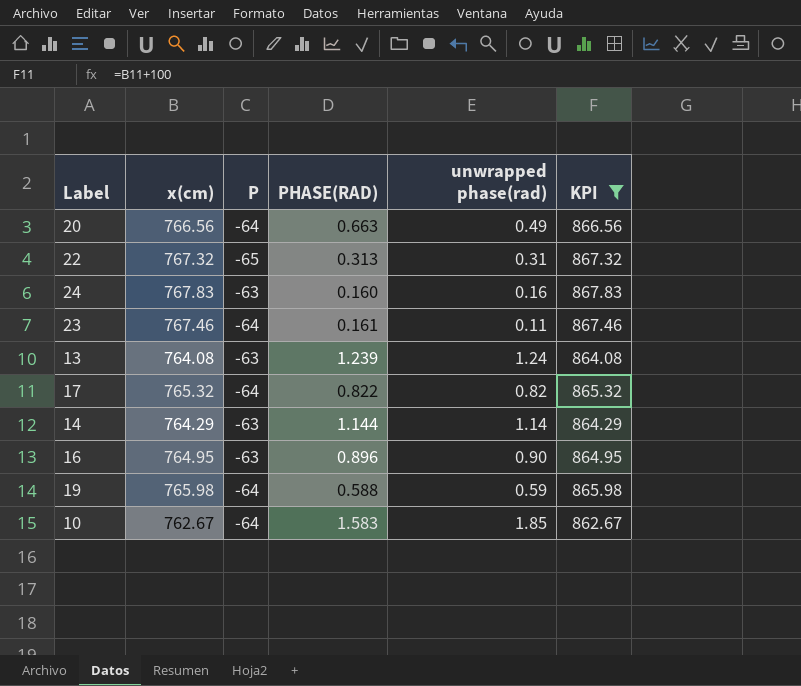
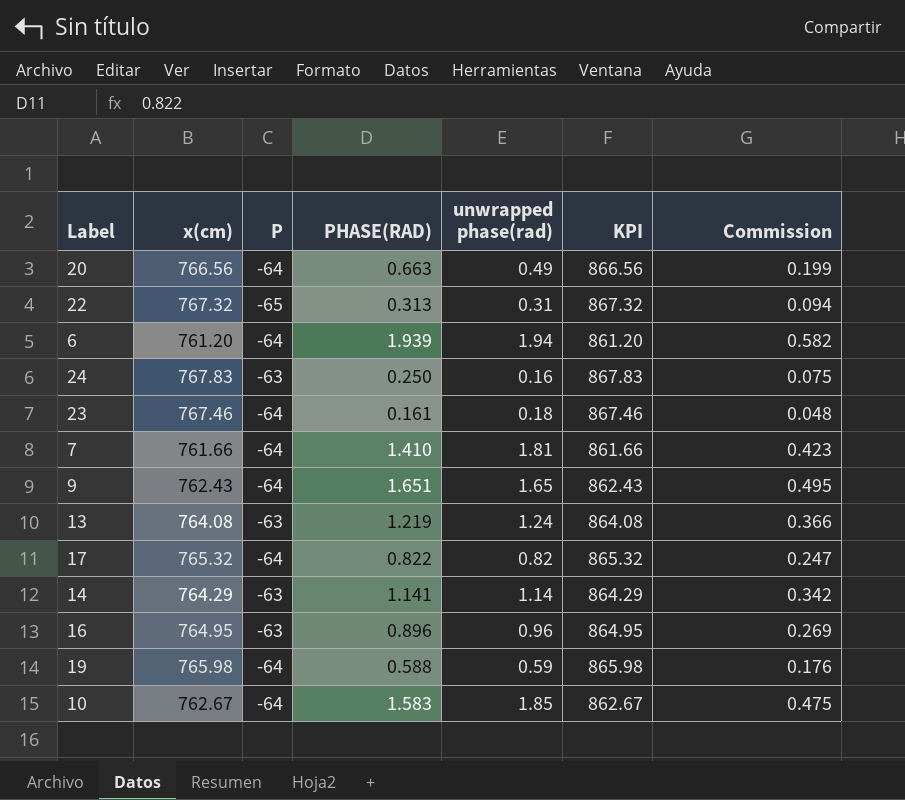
filter: KPI >= 862.67 -> none
column Commission | formula: none -> [PHASE(RAD)] * 0.3
24 | PHASE(RAD): 0.160 -> 0.250
23 | unwrapped phase(rad): 0.11 -> 0.18
13 | PHASE(RAD): 1.239 -> 1.219
14 | PHASE(RAD): 1.144 -> 1.141
16 | unwrapped phase(rad): 0.90 -> 0.96

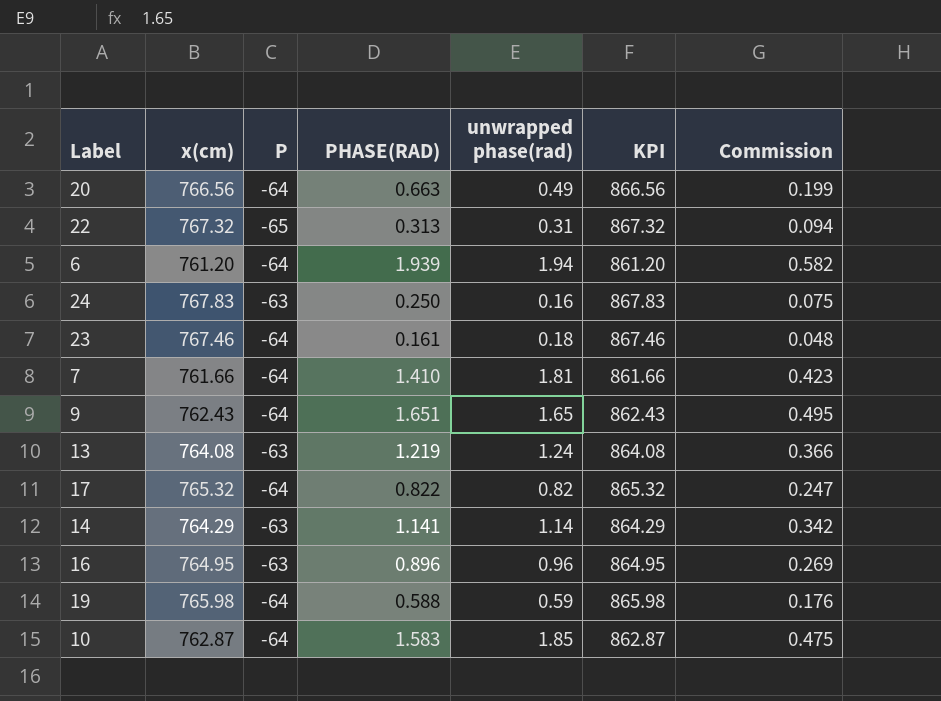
10 | x(cm): 762.67 -> 762.87
10 | KPI: 862.67 -> 862.87

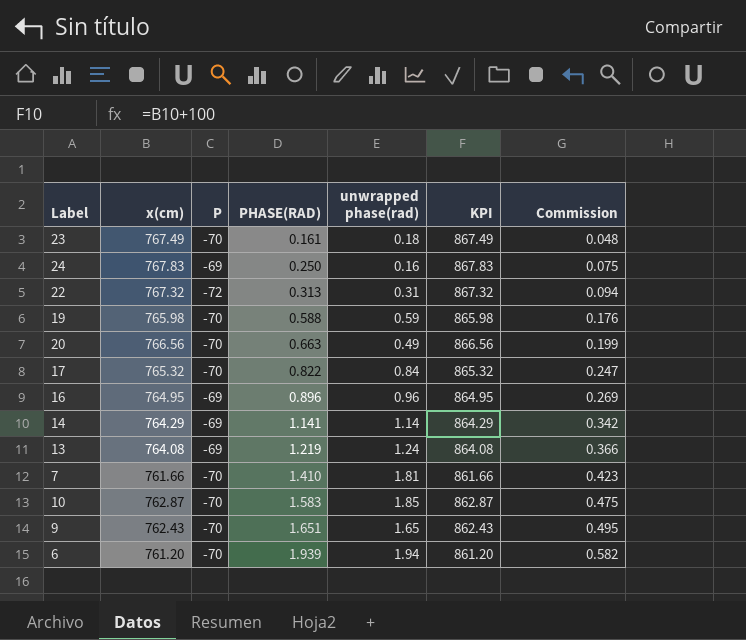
row order: none -> PHASE(RAD) ascending
23 | x(cm): 767.46 -> 767.49
23 | P: -64 -> -70
23 | KPI: 867.46 -> 867.49
24 | P: -63 -> -69
22 | P: -65 -> -72
19 | P: -64 -> -70
20 | P: -64 -> -70
17 | P: -64 -> -70
17 | unwrapped phase(rad): 0.82 -> 0.84
16 | P: -63 -> -69
14 | P: -63 -> -69
13 | P: -63 -> -69
7 | P: -64 -> -70
10 | P: -64 -> -70
9 | P: -64 -> -70
6 | P: -64 -> -70

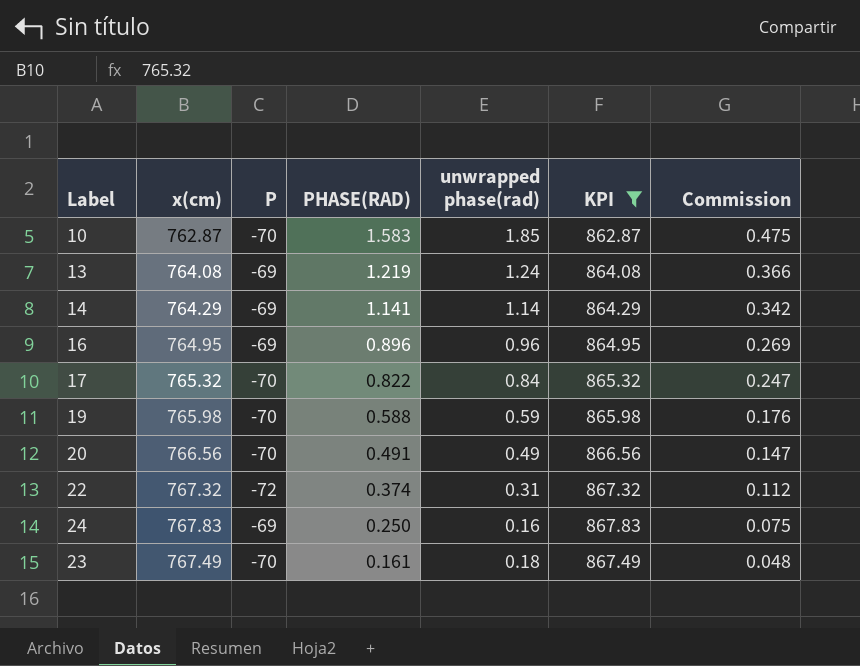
filter: none -> KPI >= 862.87
row order: PHASE(RAD) ascending -> PHASE(RAD) descending
20 | PHASE(RAD): 0.663 -> 0.491
20 | Commission: 0.199 -> 0.147
22 | PHASE(RAD): 0.313 -> 0.374
22 | Commission: 0.094 -> 0.112

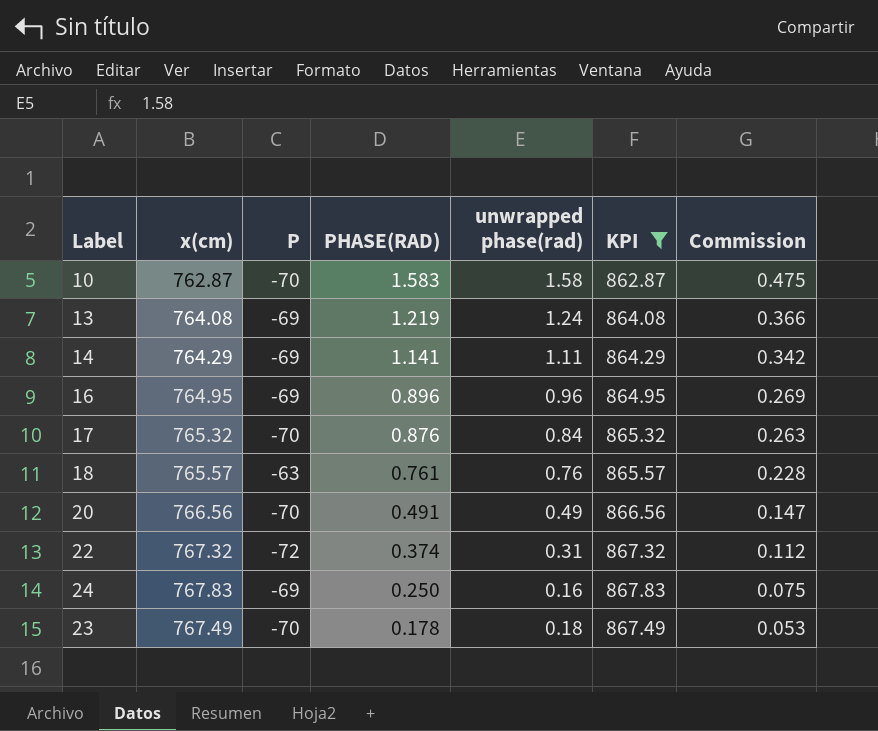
row 19: 765.98 | -70 | 0.588 | 0.59 | 865.98 | 0.176 -> none
10 | unwrapped phase(rad): 1.85 -> 1.58
14 | unwrapped phase(rad): 1.14 -> 1.11
17 | PHASE(RAD): 0.822 -> 0.876
17 | Commission: 0.247 -> 0.263
row 18: none -> 765.57 | -63 | 0.761 | 0.76 | 865.57 | 0.228
23 | PHASE(RAD): 0.161 -> 0.178
23 | Commission: 0.048 -> 0.053

